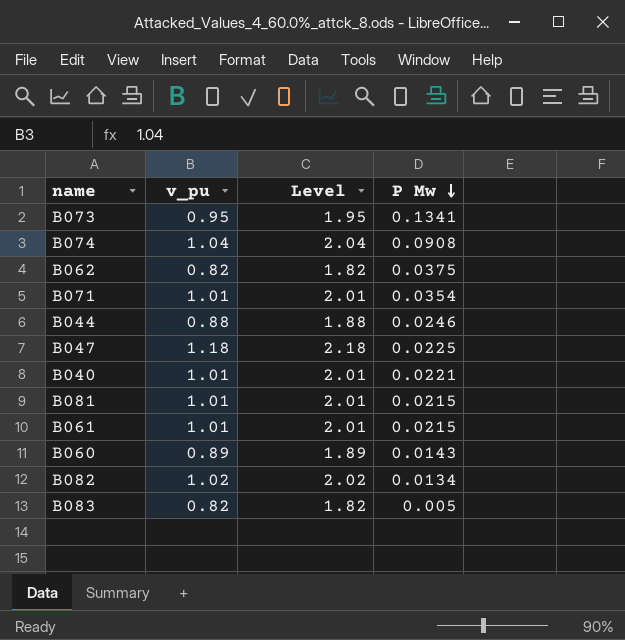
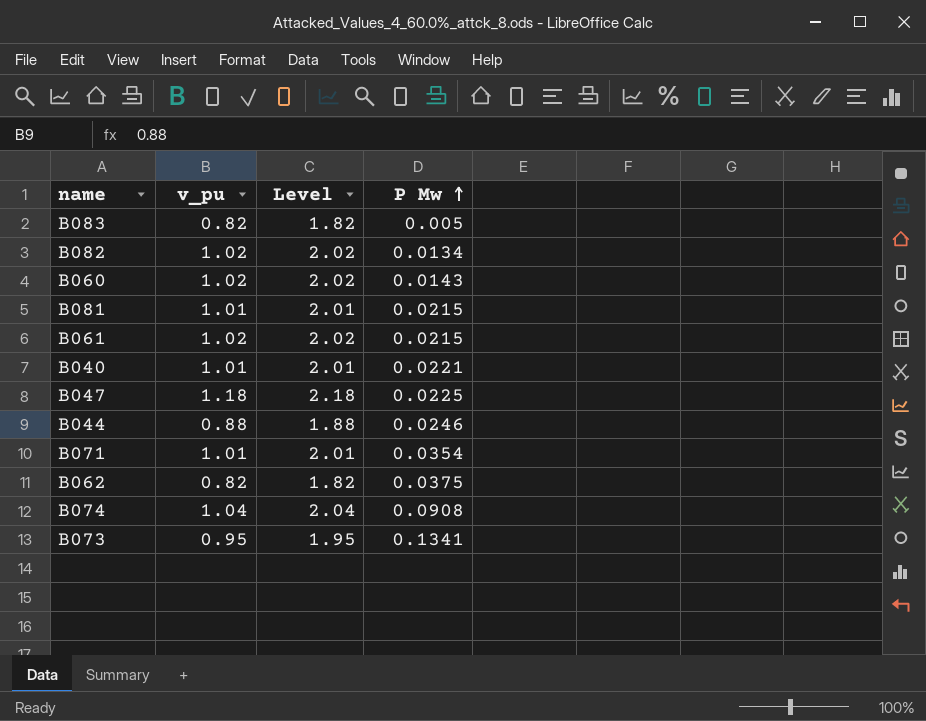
row order: P Mw descending -> P Mw ascending
B060 | v_pu: 0.89 -> 1.02
B060 | Level: 1.89 -> 2.02
B061 | v_pu: 1.01 -> 1.02
B061 | Level: 2.01 -> 2.02

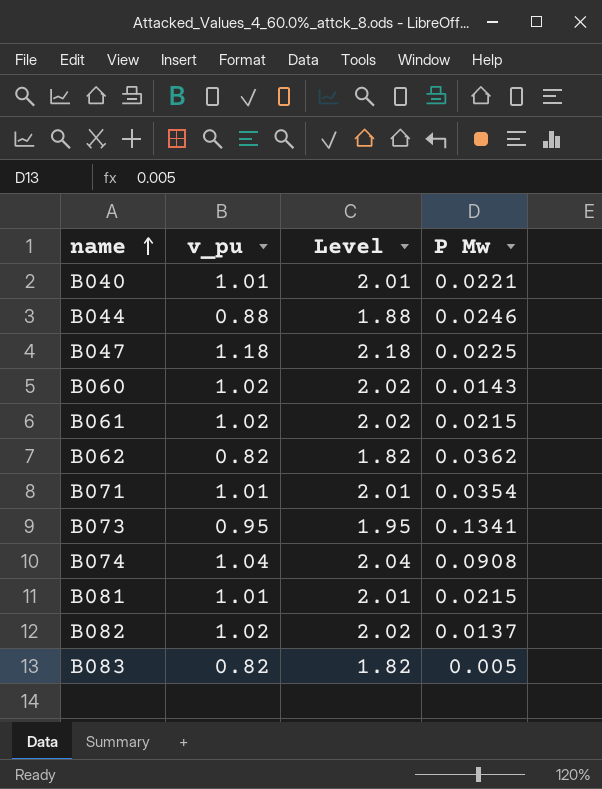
row order: P Mw ascending -> name ascending
B062 | P Mw: 0.0375 -> 0.0362
B082 | P Mw: 0.0134 -> 0.0137

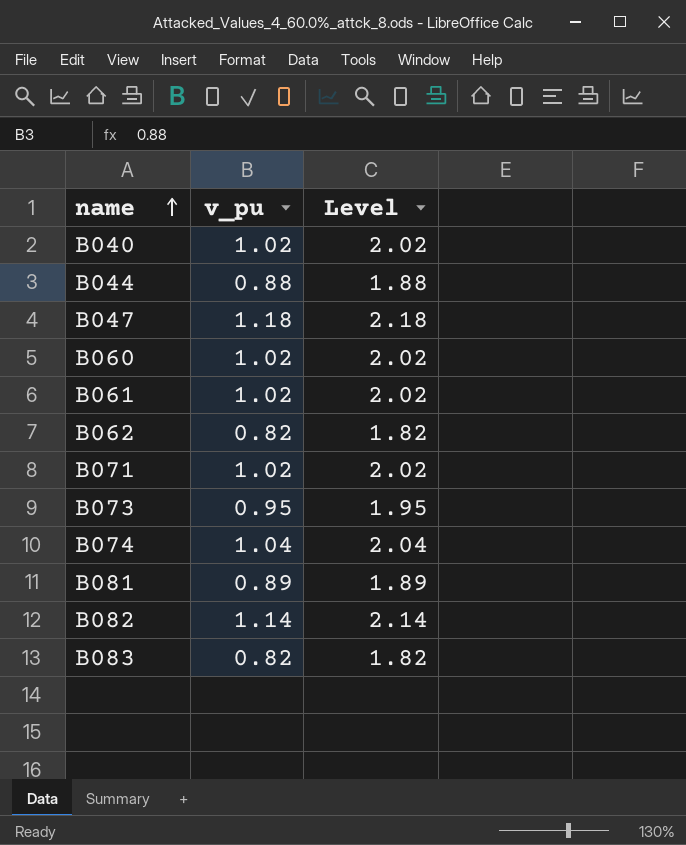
column P Mw | position: 4 -> none
B040 | v_pu: 1.01 -> 1.02
B040 | Level: 2.01 -> 2.02
B071 | v_pu: 1.01 -> 1.02
B071 | Level: 2.01 -> 2.02
B081 | v_pu: 1.01 -> 0.89
B081 | Level: 2.01 -> 1.89
B082 | v_pu: 1.02 -> 1.14
B082 | Level: 2.02 -> 2.14

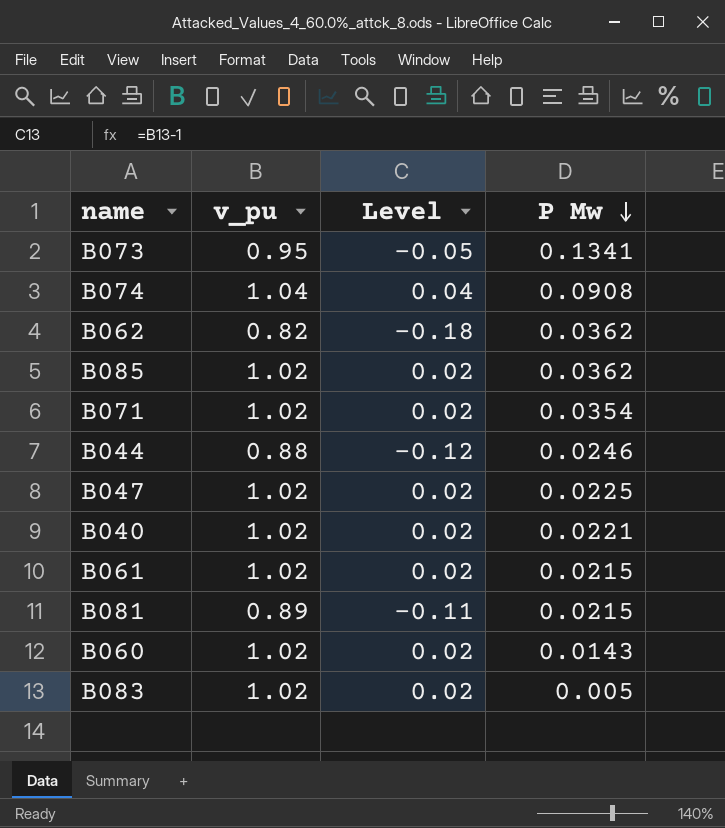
row order: name ascending -> P Mw descending
column Level | formula: [v_pu] + 1 -> [v_pu] - 1
column P Mw | position: none -> 4
row B082: 1.14 | 2.14 -> none
row B085: none -> 1.02 | 0.02 | 0.0362
B047 | v_pu: 1.18 -> 1.02
B083 | v_pu: 0.82 -> 1.02

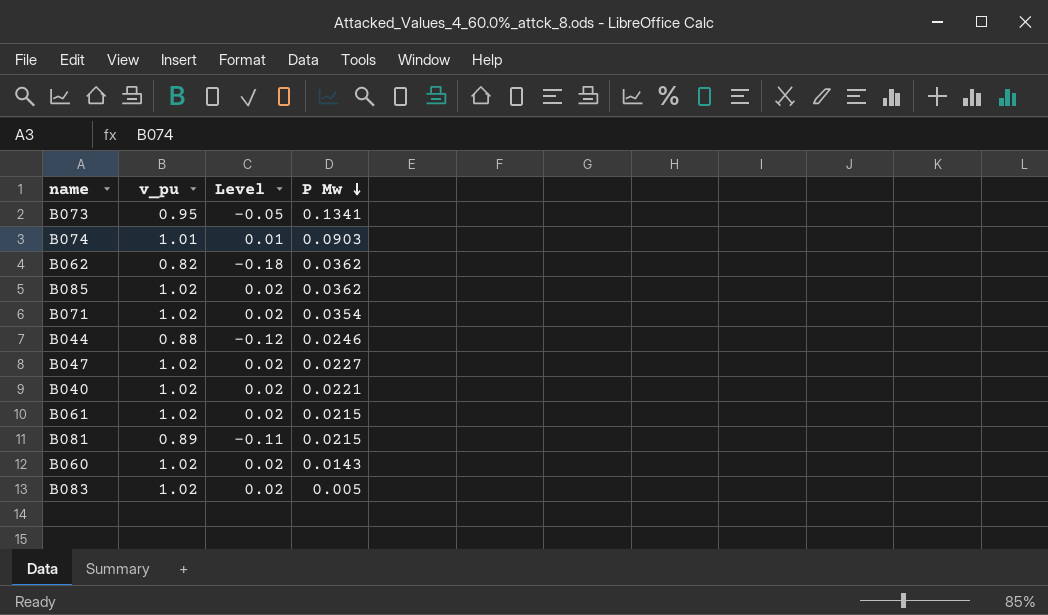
B074 | v_pu: 1.04 -> 1.01
B074 | Level: 0.04 -> 0.01
B074 | P Mw: 0.0908 -> 0.0903
B047 | P Mw: 0.0225 -> 0.0227

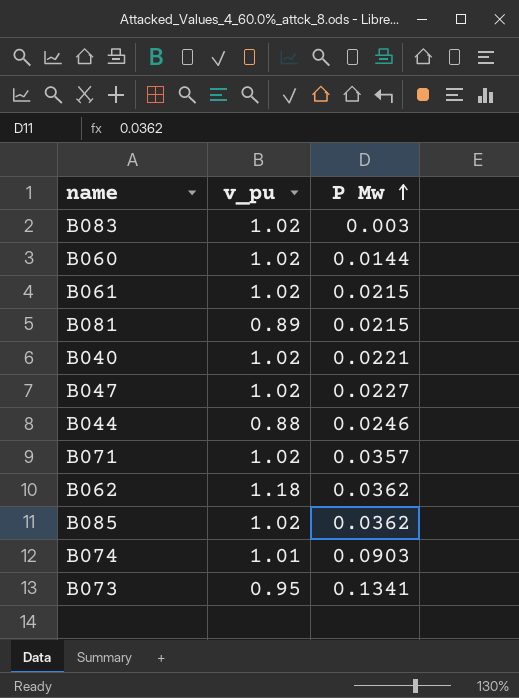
row order: P Mw descending -> P Mw ascending
column Level | formula: [v_pu] - 1 -> none
B083 | P Mw: 0.005 -> 0.003
B060 | P Mw: 0.0143 -> 0.0144
B071 | P Mw: 0.0354 -> 0.0357
B062 | v_pu: 0.82 -> 1.18

